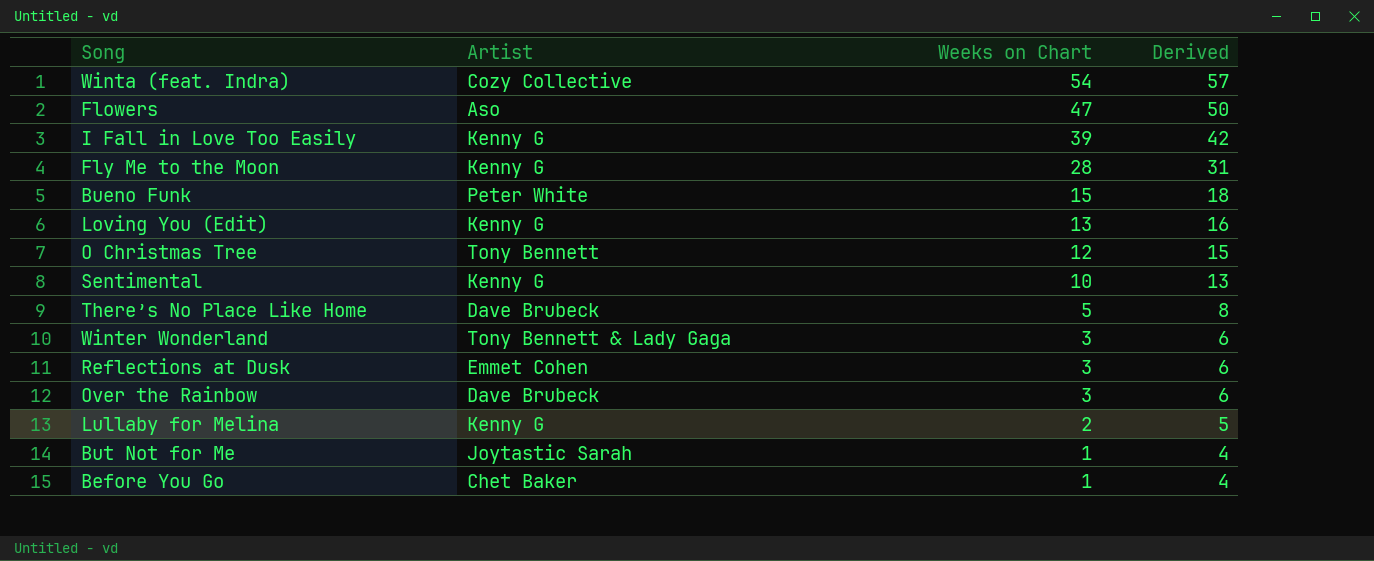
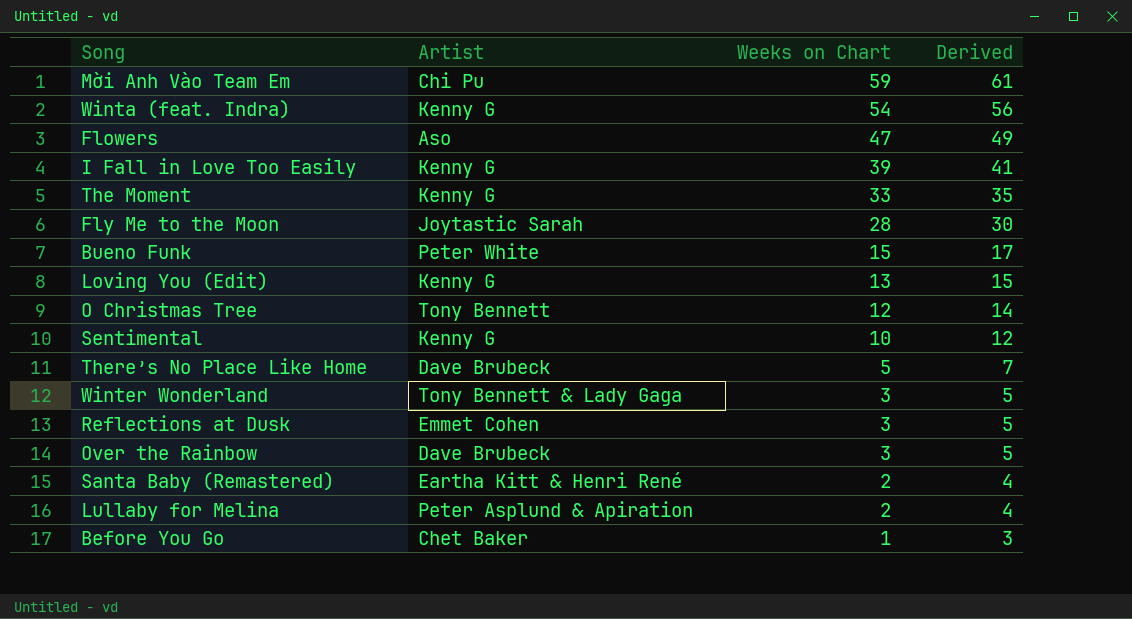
column Derived | formula: [Weeks on Chart] + 3 -> [Weeks on Chart] + 2
row But Not for Me: Joytastic Sarah | 1 | 4 -> none
row Mời Anh Vào Team Em: none -> Chi Pu | 59 | 61
Winta (feat. Indra) | Artist: Cozy Collective -> Kenny G
row The Moment: none -> Kenny G | 33 | 35
Fly Me to the Moon | Artist: Kenny G -> Joytastic Sarah
row Santa Baby (Remastered): none -> Eartha Kitt & Henri René | 2 | 4
Lullaby for Melina | Artist: Kenny G -> Peter Asplund & Apiration

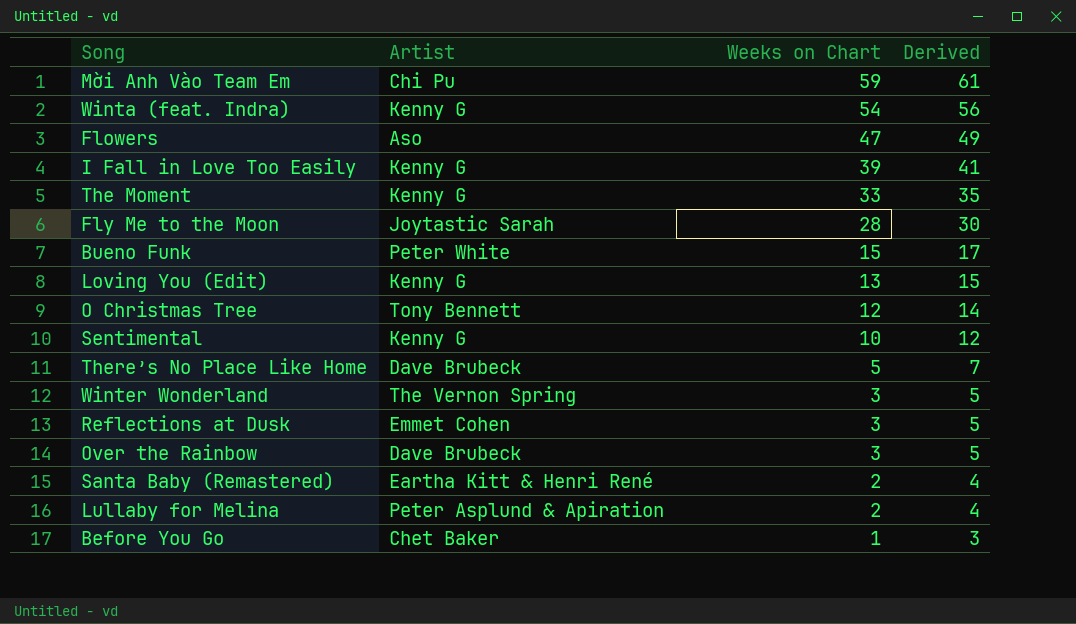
Winter Wonderland | Artist: Tony Bennett & Lady Gaga -> The Vernon Spring

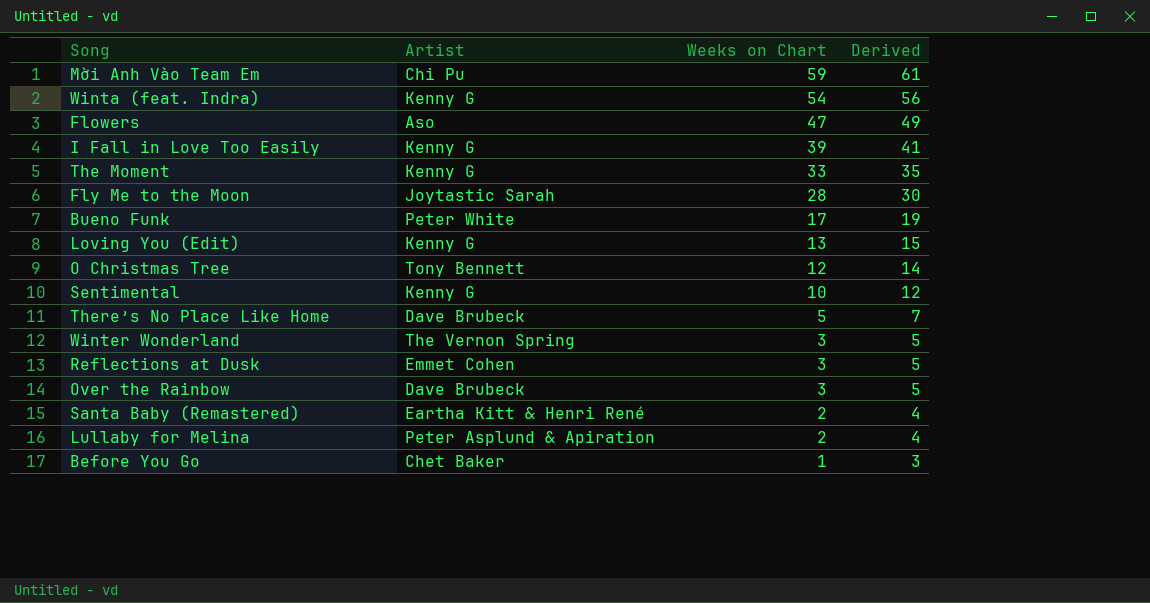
Bueno Funk | Weeks on Chart: 15 -> 17
Bueno Funk | Derived: 17 -> 19

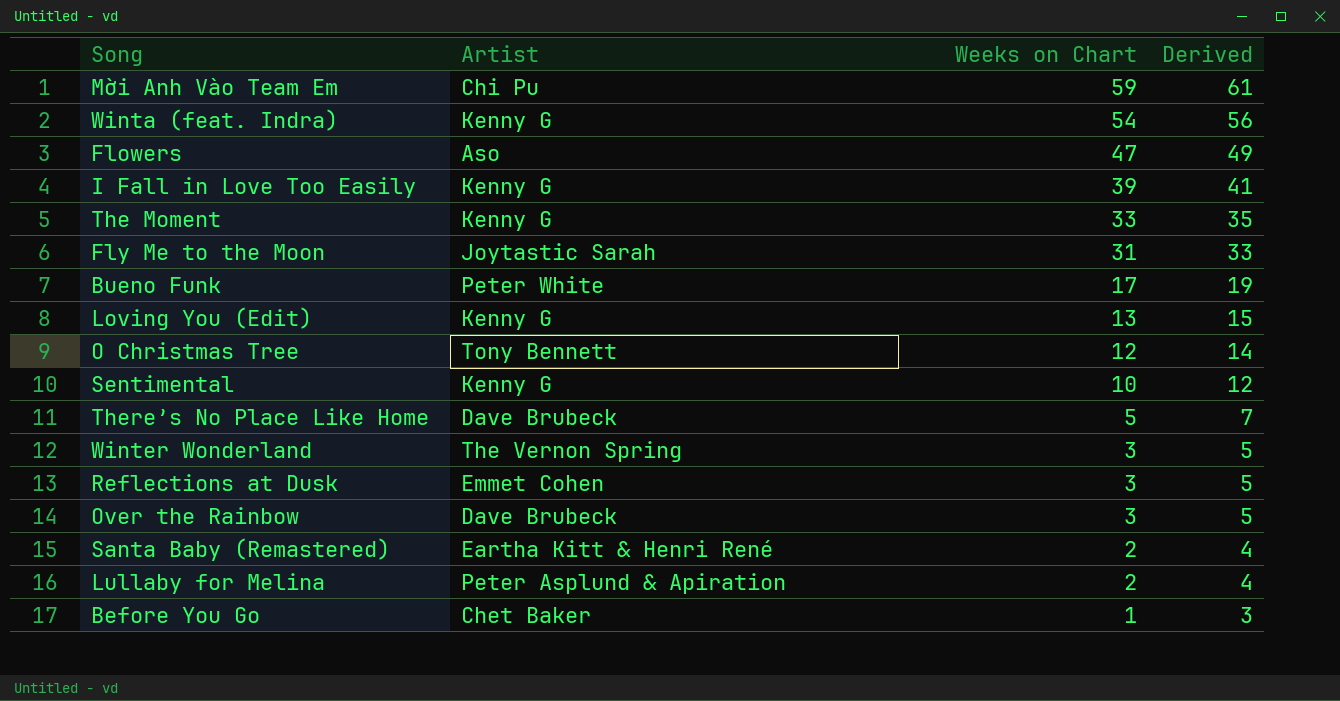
Fly Me to the Moon | Weeks on Chart: 28 -> 31
Fly Me to the Moon | Derived: 30 -> 33

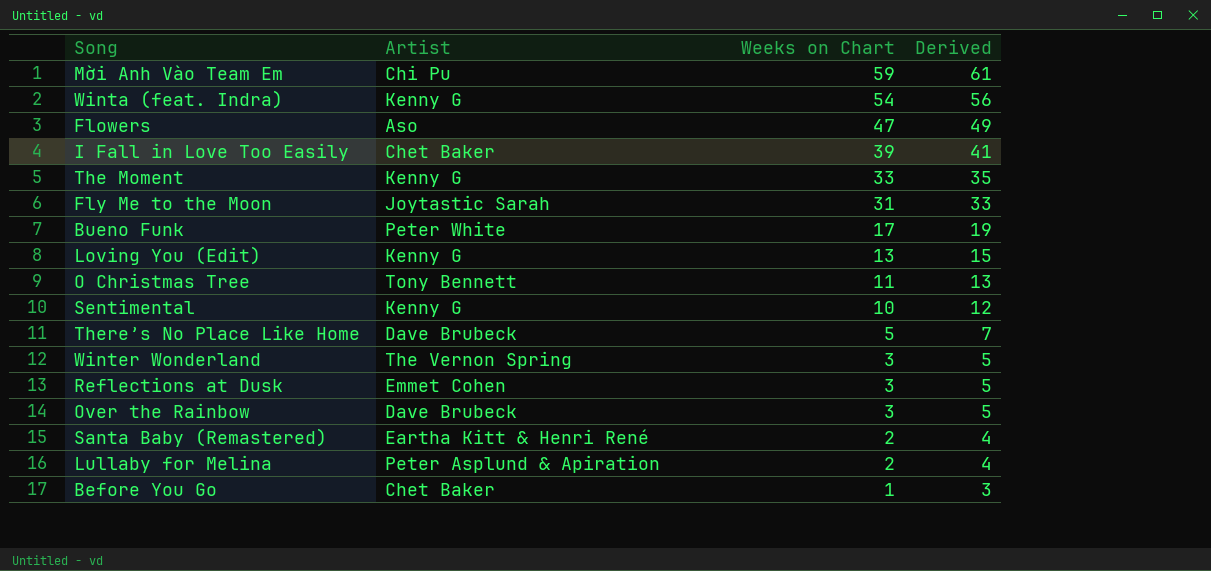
I Fall in Love Too Easily | Artist: Kenny G -> Chet Baker
O Christmas Tree | Weeks on Chart: 12 -> 11
O Christmas Tree | Derived: 14 -> 13

